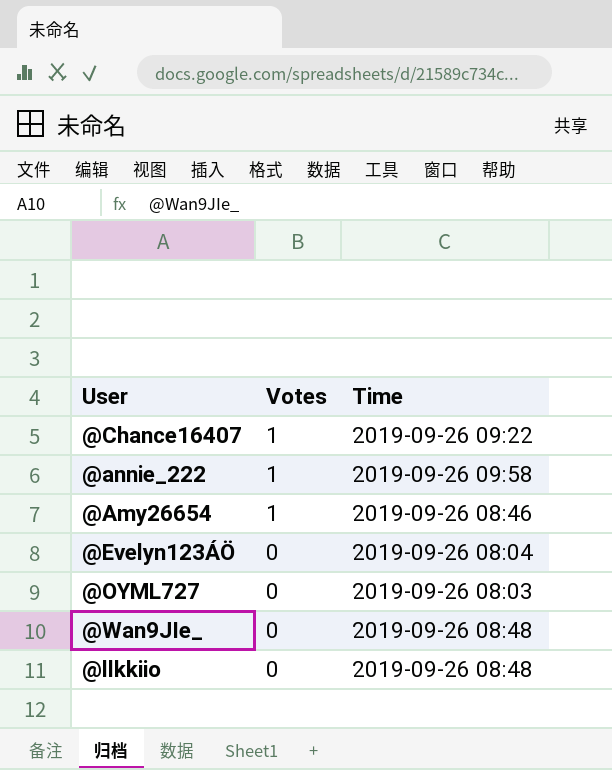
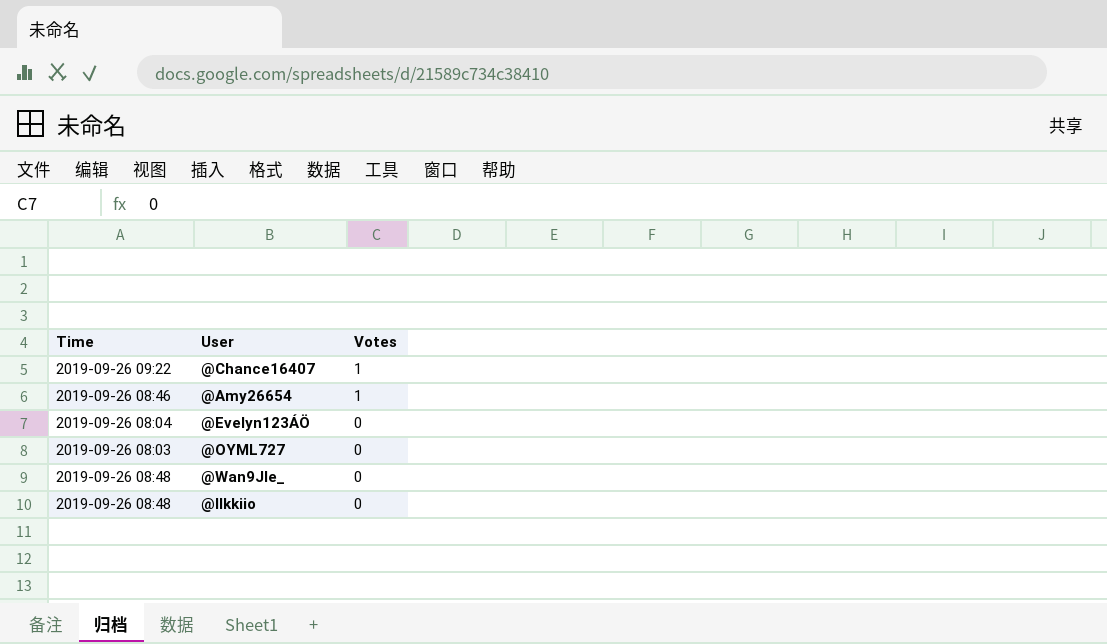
column Time | position: 3 -> 1
row @annie_222: 1 | 2019-09-26 09:58 -> none

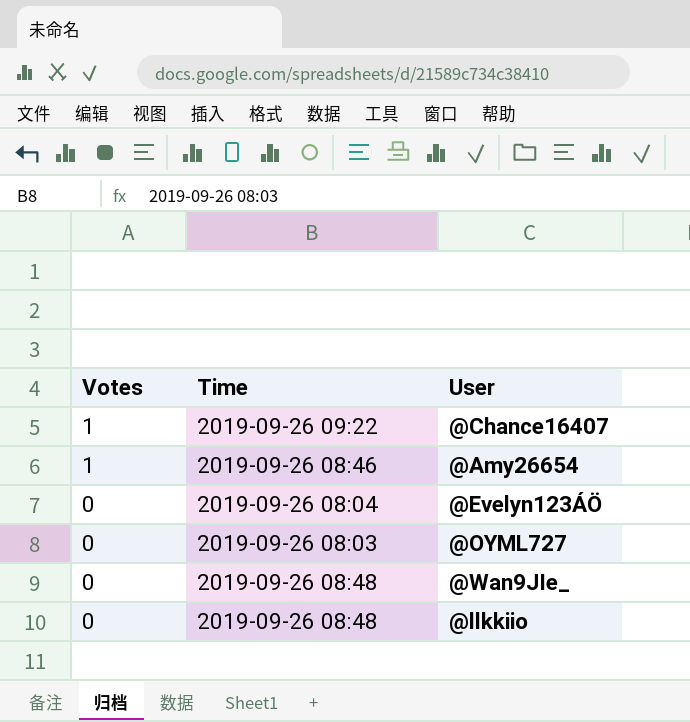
column Votes | position: 3 -> 1

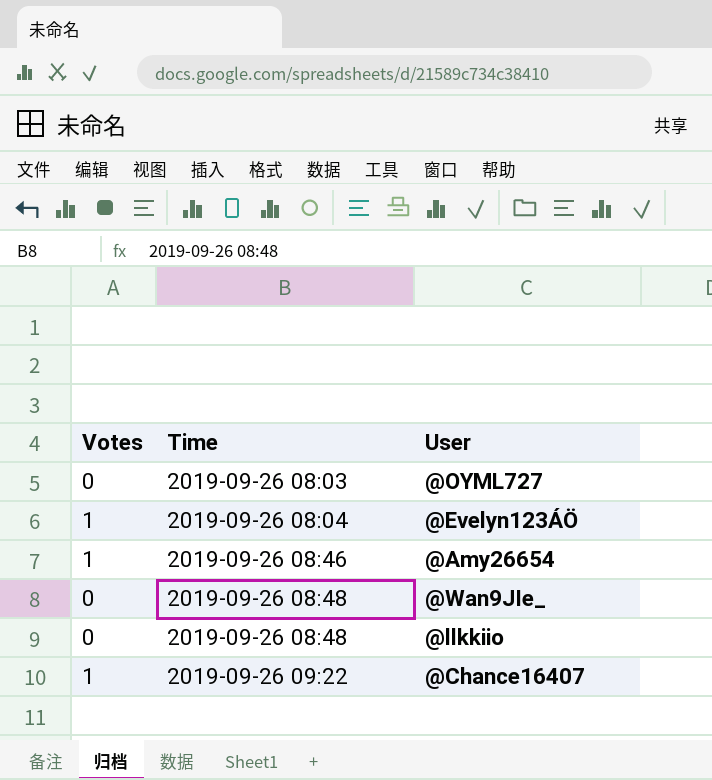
row order: Votes descending -> Time ascending
@Evelyn123ÁÖ | Votes: 0 -> 1

